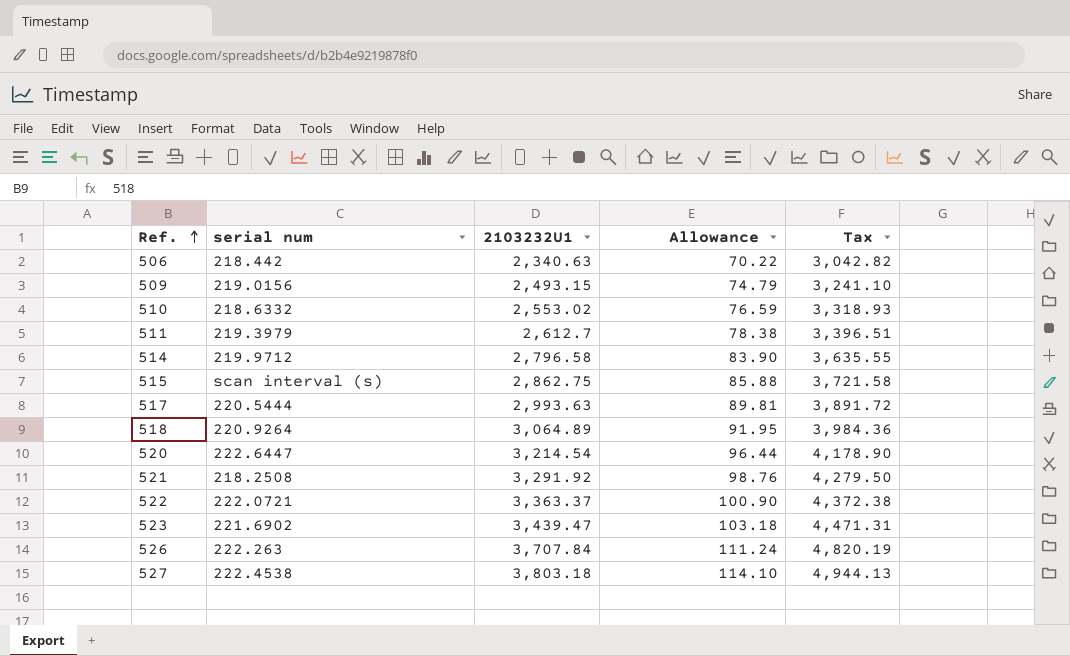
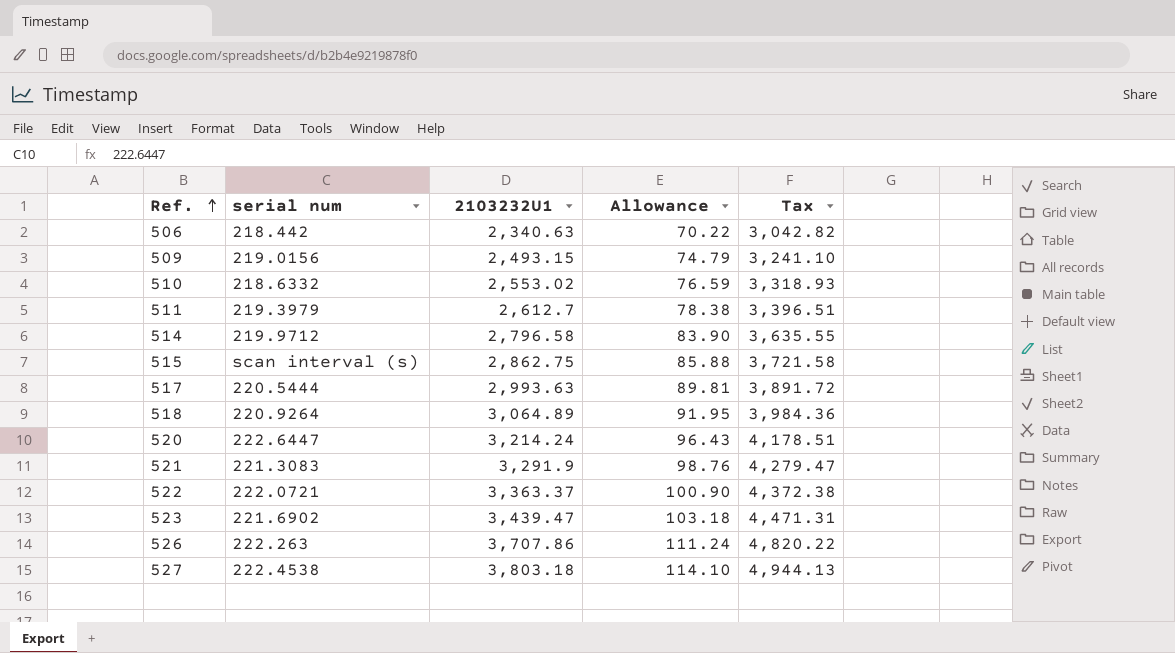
520 | 2103232U1: 3,214.54 -> 3,214.24
520 | Allowance: 96.44 -> 96.43
520 | Tax: 4,178.90 -> 4,178.51
521 | serial num: 218.2508 -> 221.3083
521 | 2103232U1: 3,291.92 -> 3,291.9
521 | Tax: 4,279.50 -> 4,279.47
526 | 2103232U1: 3,707.84 -> 3,707.86
526 | Tax: 4,820.19 -> 4,820.22

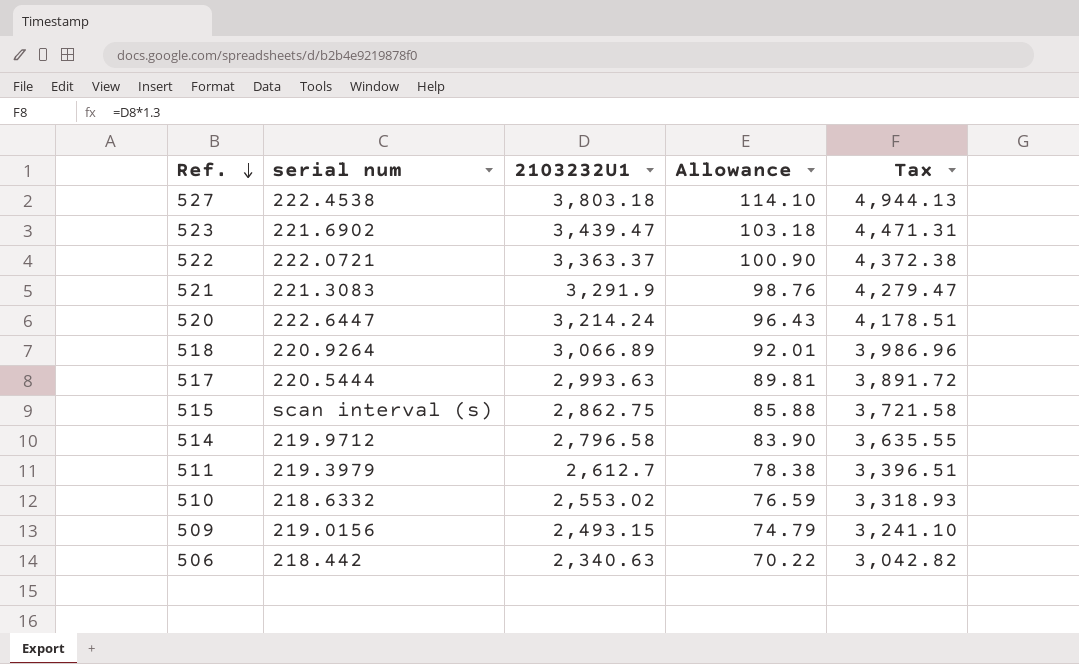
row order: Ref. ascending -> Ref. descending
row 526: 222.263 | 3,707.86 | 111.24 | 4,820.22 -> none
518 | 2103232U1: 3,064.89 -> 3,066.89
518 | Allowance: 91.95 -> 92.01
518 | Tax: 3,984.36 -> 3,986.96

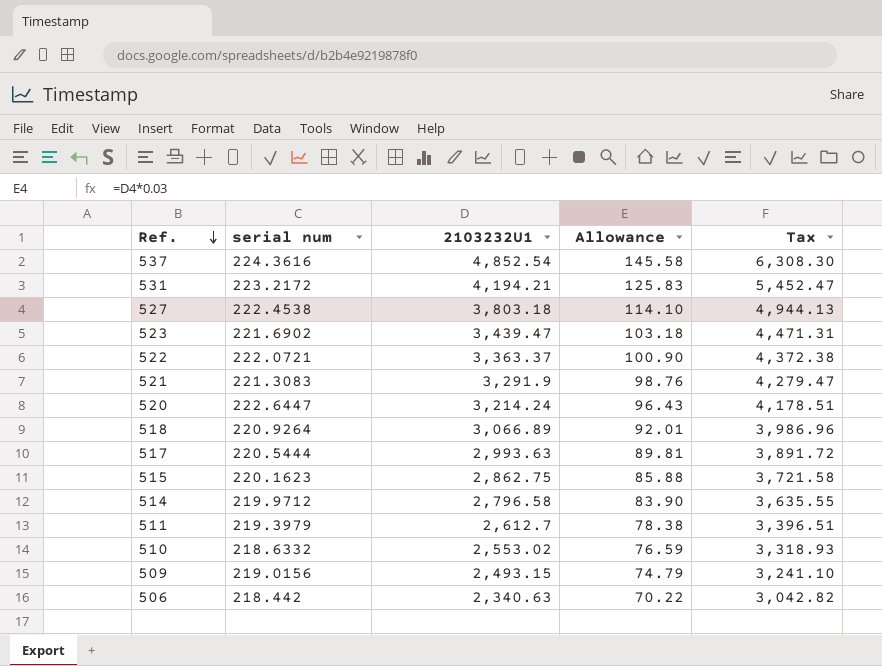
row 537: none -> 224.3616 | 4,852.54 | 145.58 | 6,308.30
row 531: none -> 223.2172 | 4,194.21 | 125.83 | 5,452.47
515 | serial num: scan interval (s) -> 220.1623

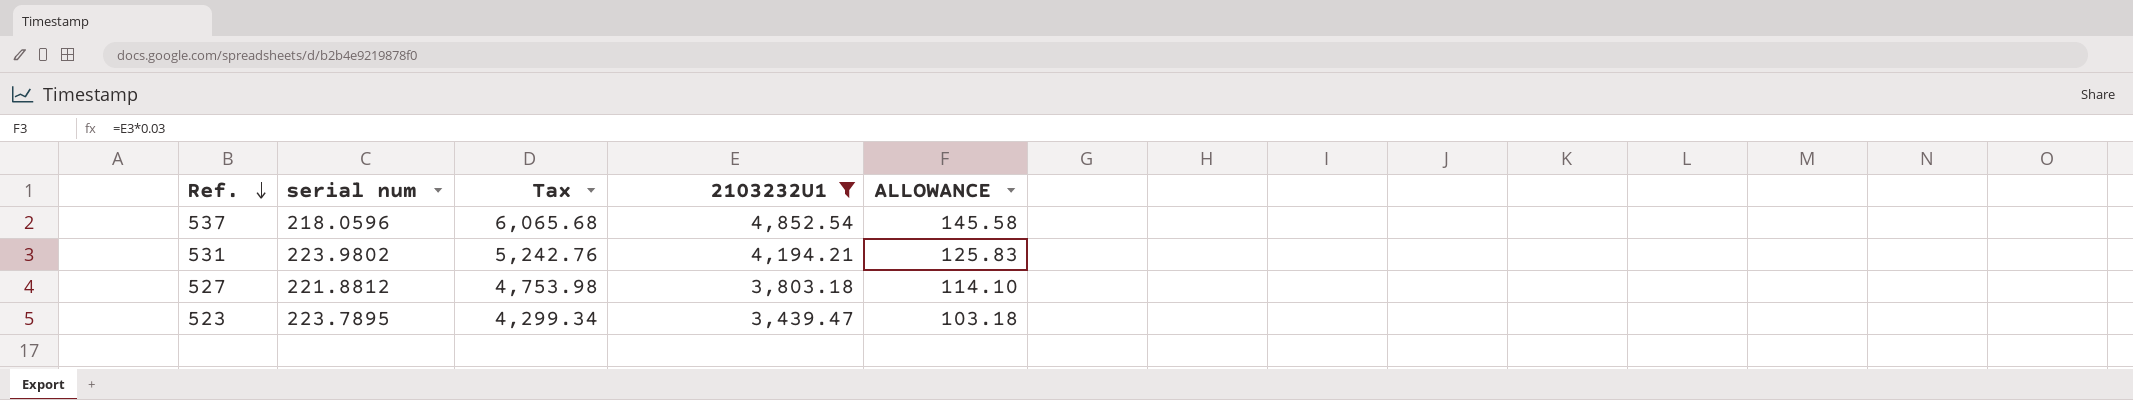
filter: none -> 2103232U1 >= 3,439.47
column Tax | formula: [2103232U1] * 1.3 -> [2103232U1] * 1.25
column Tax | position: 5 -> 3
column name: Allowance -> ALLOWANCE
537 | serial num: 224.3616 -> 218.0596
531 | serial num: 223.2172 -> 223.9802
527 | serial num: 222.4538 -> 221.8812
523 | serial num: 221.6902 -> 223.7895

